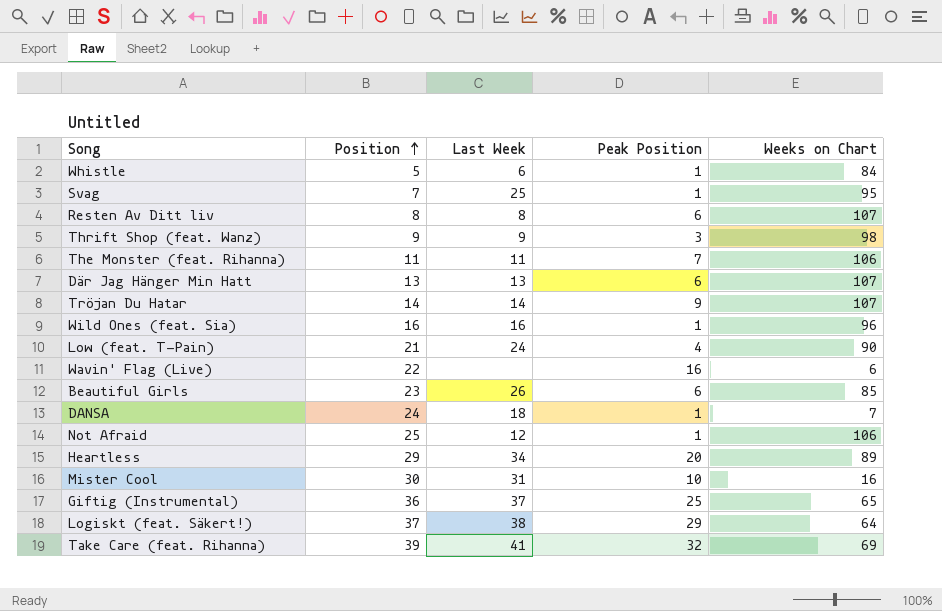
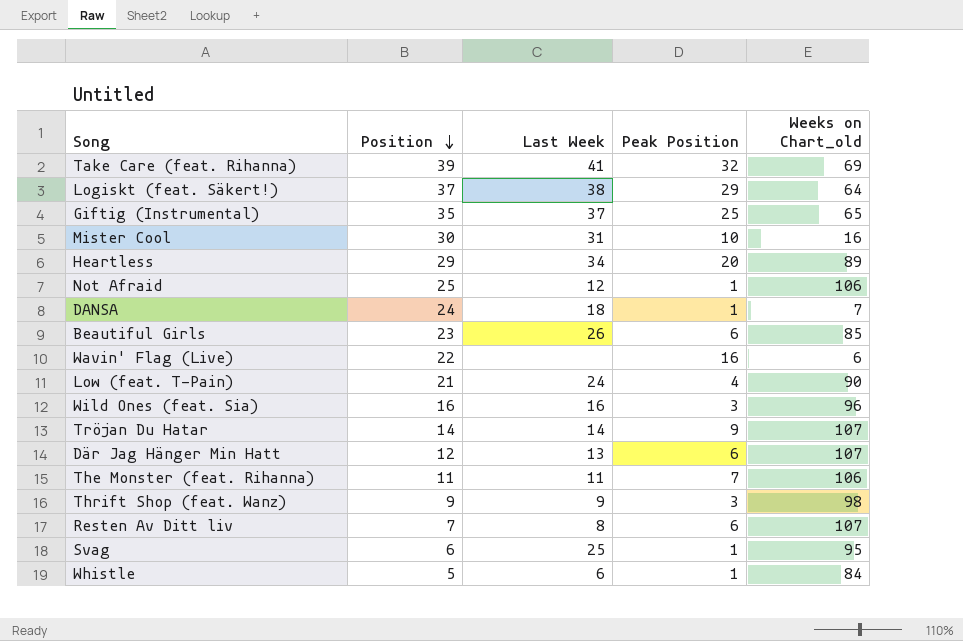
row order: Position ascending -> Position descending
column name: Weeks on Chart -> Weeks on Chart_old
Giftig (Instrumental) | Position: 36 -> 35
Wild Ones (feat. Sia) | Peak Position: 1 -> 3
Där Jag Hänger Min Hatt | Position: 13 -> 12
Resten Av Ditt liv | Position: 8 -> 7
Svag | Position: 7 -> 6

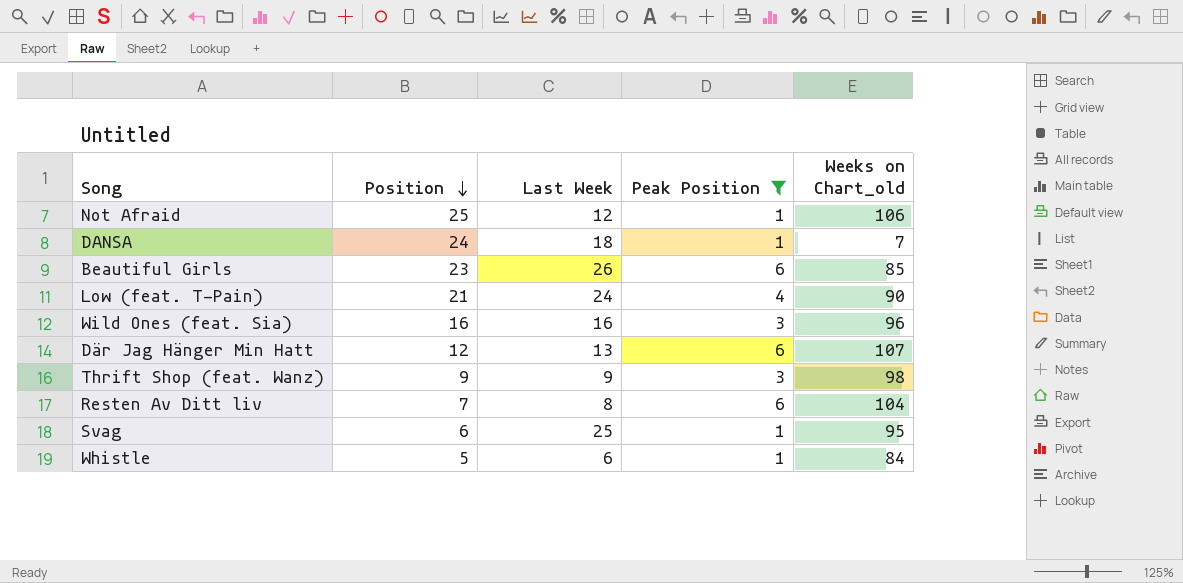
filter: none -> Peak Position <= 6
Resten Av Ditt liv | Weeks on Chart_old: 107 -> 104

